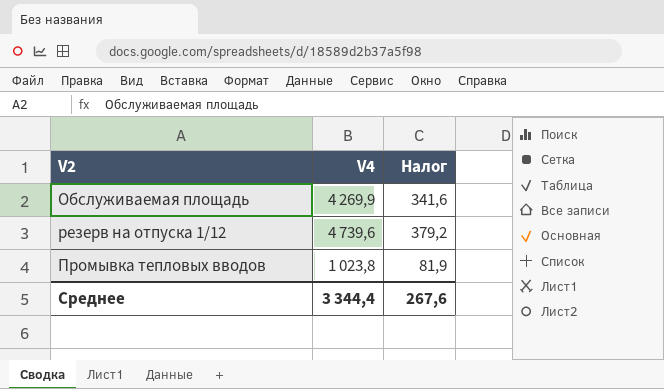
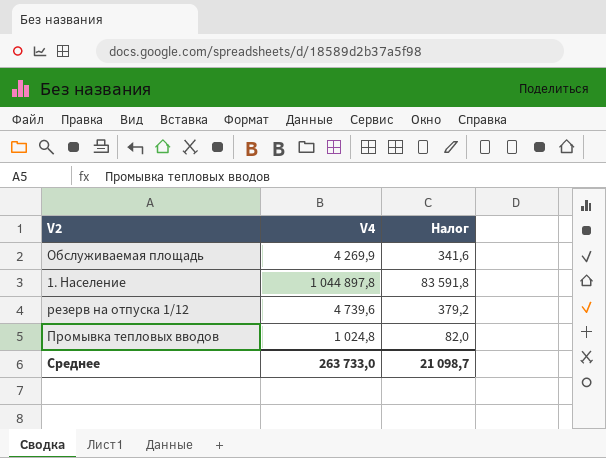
row 1. Население: none -> 1 044 897,8 | 83 591,8
Промывка тепловых вводов | V4: 1 023,8 -> 1 024,8
Промывка тепловых вводов | Налог: 81,9 -> 82,0
Среднее | V4: 3 344,4 -> 263 733,0
Среднее | Налог: 267,6 -> 21 098,7

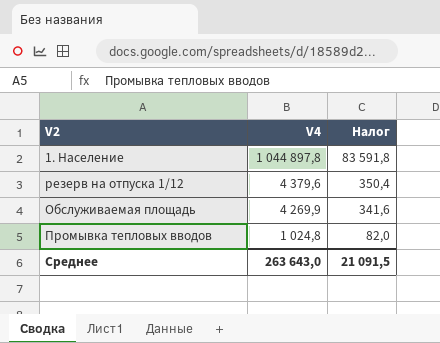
row order: none -> V4 descending
резерв на отпуска 1/12 | V4: 4 739,6 -> 4 379,6
резерв на отпуска 1/12 | Налог: 379,2 -> 350,4
Среднее | V4: 263 733,0 -> 263 643,0
Среднее | Налог: 21 098,7 -> 21 091,5

